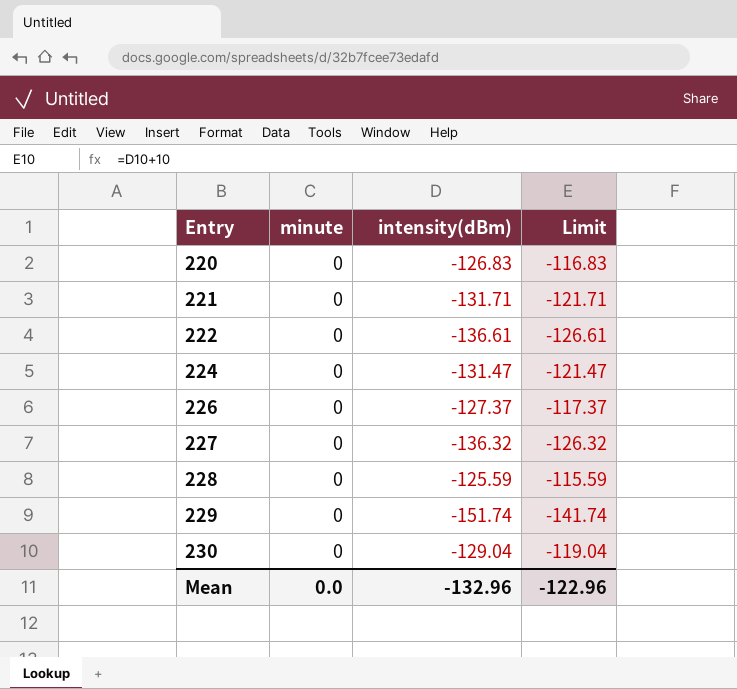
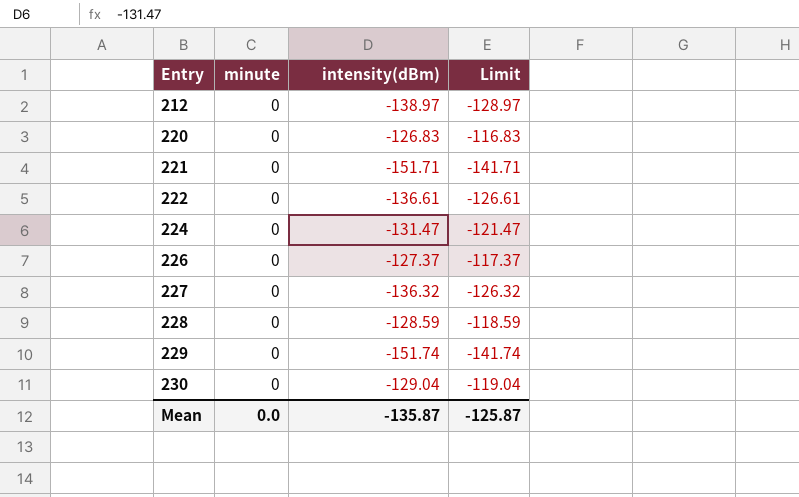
row 212: none -> 0 | -138.97 | -128.97
221 | intensity(dBm): -131.71 -> -151.71
221 | Limit: -121.71 -> -141.71
228 | intensity(dBm): -125.59 -> -128.59
228 | Limit: -115.59 -> -118.59
Mean | intensity(dBm): -132.96 -> -135.87
Mean | Limit: -122.96 -> -125.87

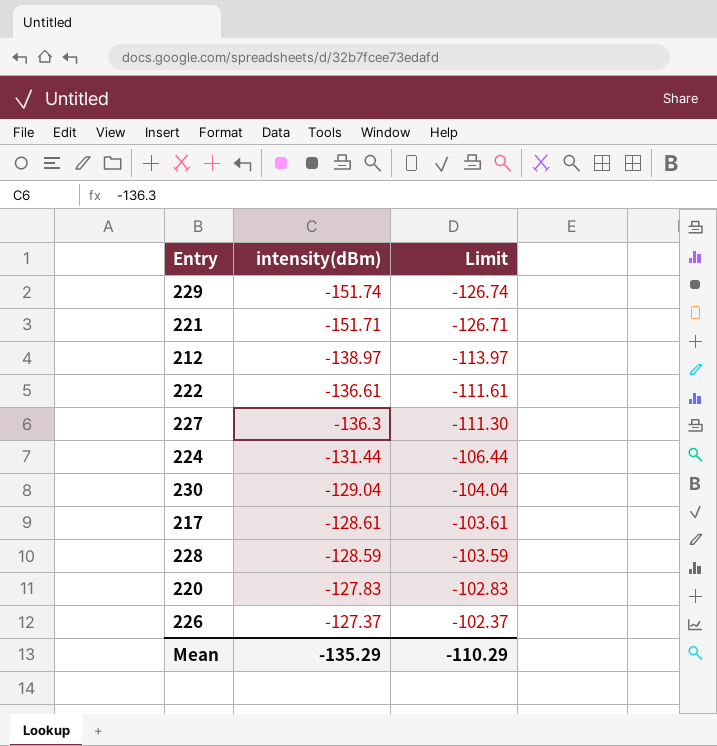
row order: Entry ascending -> intensity(dBm) ascending
column minute | position: 2 -> none
column Limit | formula: [intensity(dBm)] + 10 -> [intensity(dBm)] + 25
227 | intensity(dBm): -136.32 -> -136.3
224 | intensity(dBm): -131.47 -> -131.44
row 217: none -> -128.61 | -103.61
220 | intensity(dBm): -126.83 -> -127.83
Mean | intensity(dBm): -135.87 -> -135.29
Mean | Limit: -125.87 -> -110.29

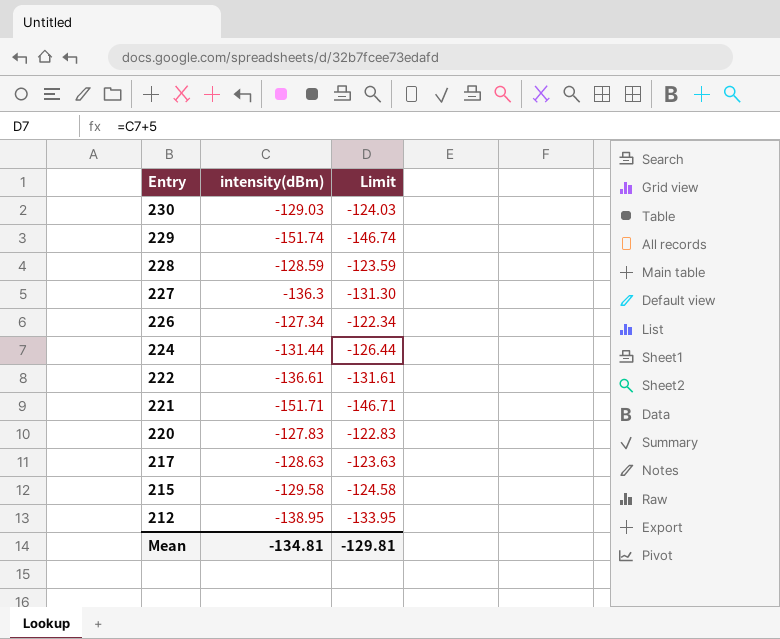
row order: intensity(dBm) ascending -> Entry descending
column Limit | formula: [intensity(dBm)] + 25 -> [intensity(dBm)] + 5
230 | intensity(dBm): -129.04 -> -129.03
226 | intensity(dBm): -127.37 -> -127.34
217 | intensity(dBm): -128.61 -> -128.63
row 215: none -> -129.58 | -124.58
212 | intensity(dBm): -138.97 -> -138.95
Mean | intensity(dBm): -135.29 -> -134.81
Mean | Limit: -110.29 -> -129.81

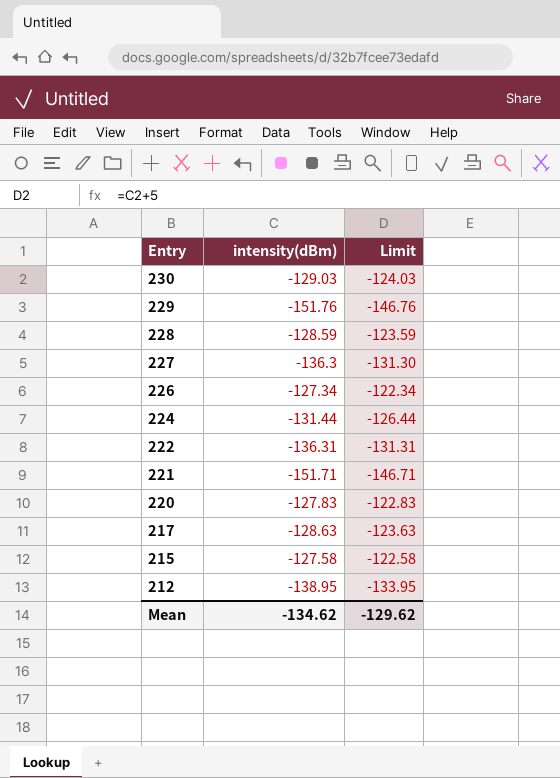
229 | intensity(dBm): -151.74 -> -151.76
229 | Limit: -146.74 -> -146.76
222 | intensity(dBm): -136.61 -> -136.31
222 | Limit: -131.61 -> -131.31
215 | intensity(dBm): -129.58 -> -127.58
215 | Limit: -124.58 -> -122.58
Mean | intensity(dBm): -134.81 -> -134.62
Mean | Limit: -129.81 -> -129.62

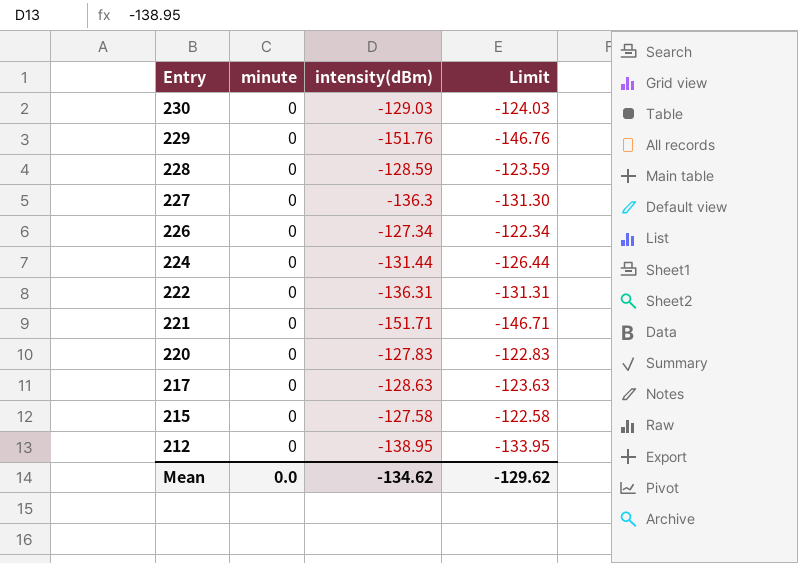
column minute | position: none -> 2

